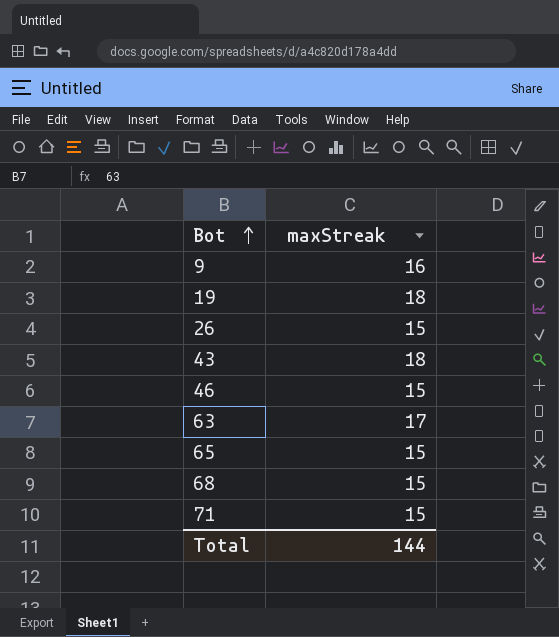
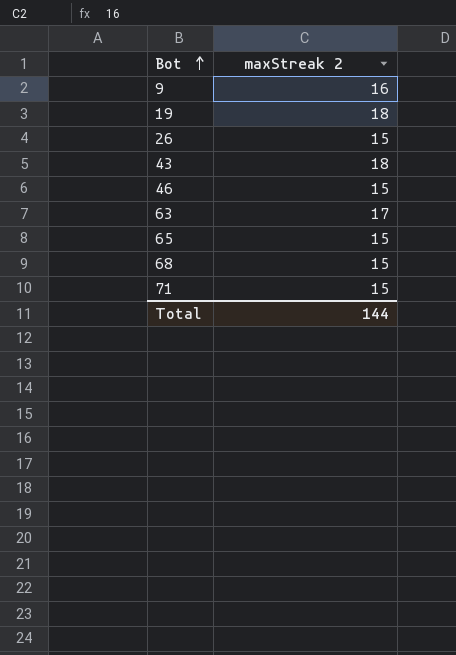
column name: maxStreak -> maxStreak 2

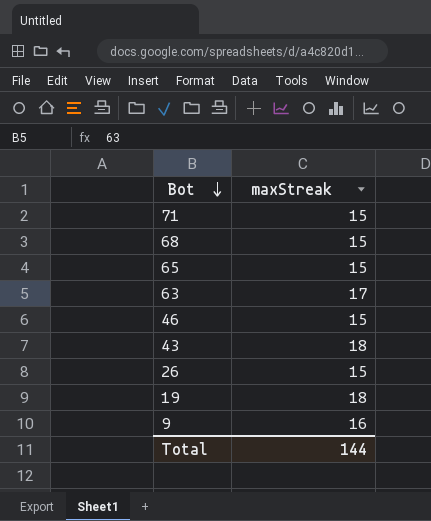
row order: Bot ascending -> Bot descending
column name: maxStreak 2 -> maxStreak

